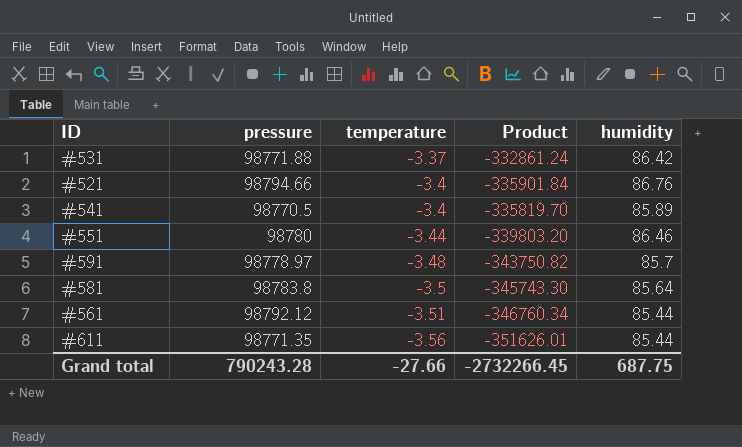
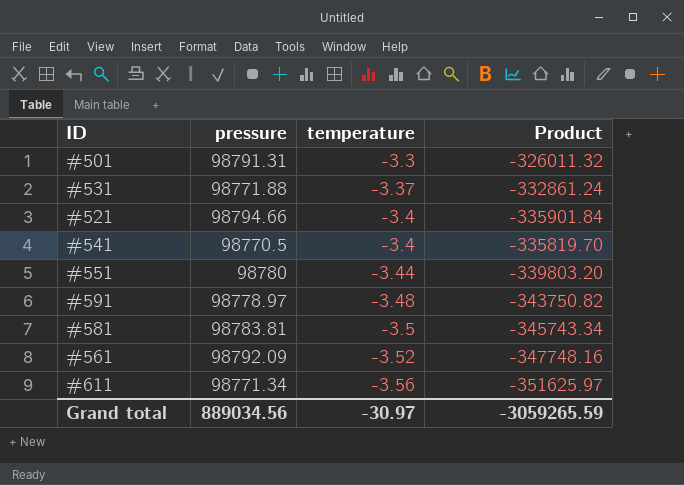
column humidity | position: 5 -> none
row #501: none -> 98791.31 | -3.3 | -326011.32
#581 | pressure: 98783.8 -> 98783.81
#581 | Product: -345743.30 -> -345743.34
#561 | pressure: 98792.12 -> 98792.09
#561 | temperature: -3.51 -> -3.52
#561 | Product: -346760.34 -> -347748.16
#611 | pressure: 98771.35 -> 98771.34
#611 | Product: -351626.01 -> -351625.97
Grand total | pressure: 790243.28 -> 889034.56
Grand total | temperature: -27.66 -> -30.97
Grand total | Product: -2732266.45 -> -3059265.59

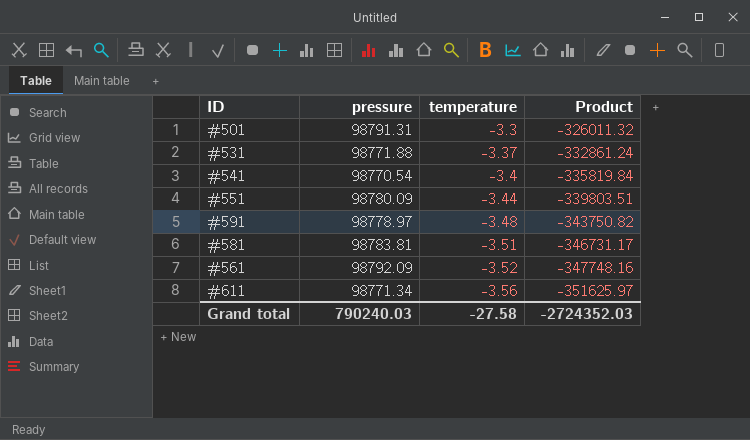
row #521: 98794.66 | -3.4 | -335901.84 -> none
#541 | pressure: 98770.5 -> 98770.54
#541 | Product: -335819.70 -> -335819.84
#551 | pressure: 98780 -> 98780.09
#551 | Product: -339803.20 -> -339803.51
#581 | temperature: -3.5 -> -3.51
#581 | Product: -345743.34 -> -346731.17
Grand total | pressure: 889034.56 -> 790240.03
Grand total | temperature: -30.97 -> -27.58
Grand total | Product: -3059265.59 -> -2724352.03

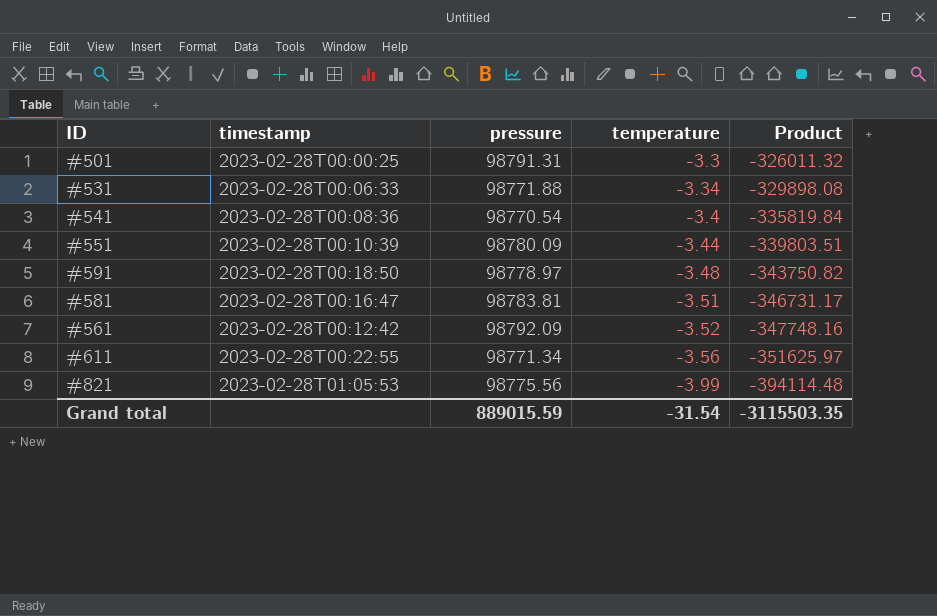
column timestamp | position: none -> 2
#531 | temperature: -3.37 -> -3.34
#531 | Product: -332861.24 -> -329898.08
row #821: none -> 2023-02-28T01:05:53 | 98775.56 | -3.99 | -394114.48
Grand total | pressure: 790240.03 -> 889015.59
Grand total | temperature: -27.58 -> -31.54
Grand total | Product: -2724352.03 -> -3115503.35

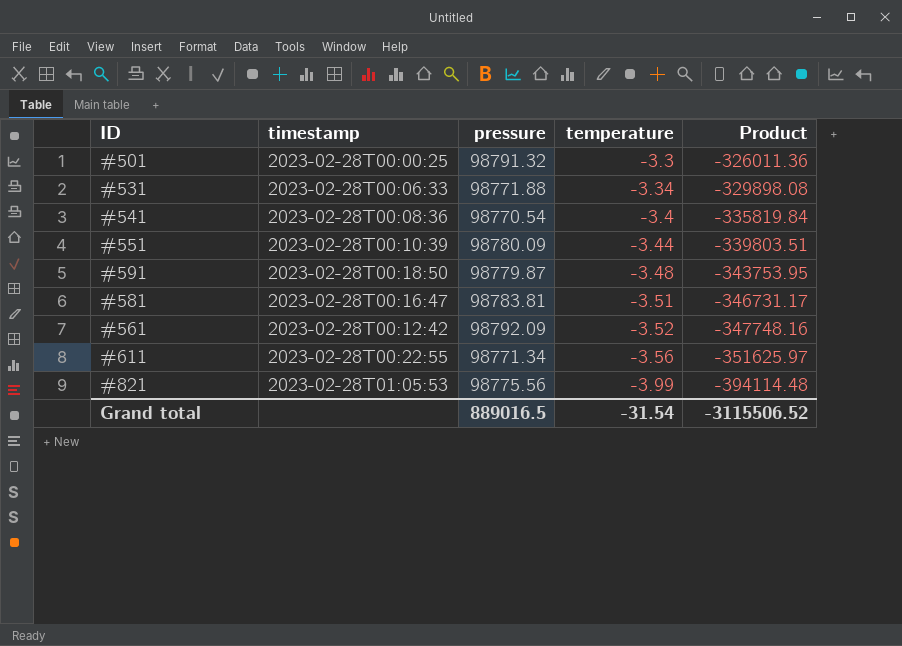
#501 | pressure: 98791.31 -> 98791.32
#501 | Product: -326011.32 -> -326011.36
#591 | pressure: 98778.97 -> 98779.87
#591 | Product: -343750.82 -> -343753.95
Grand total | pressure: 889015.59 -> 889016.5
Grand total | Product: -3115503.35 -> -3115506.52

